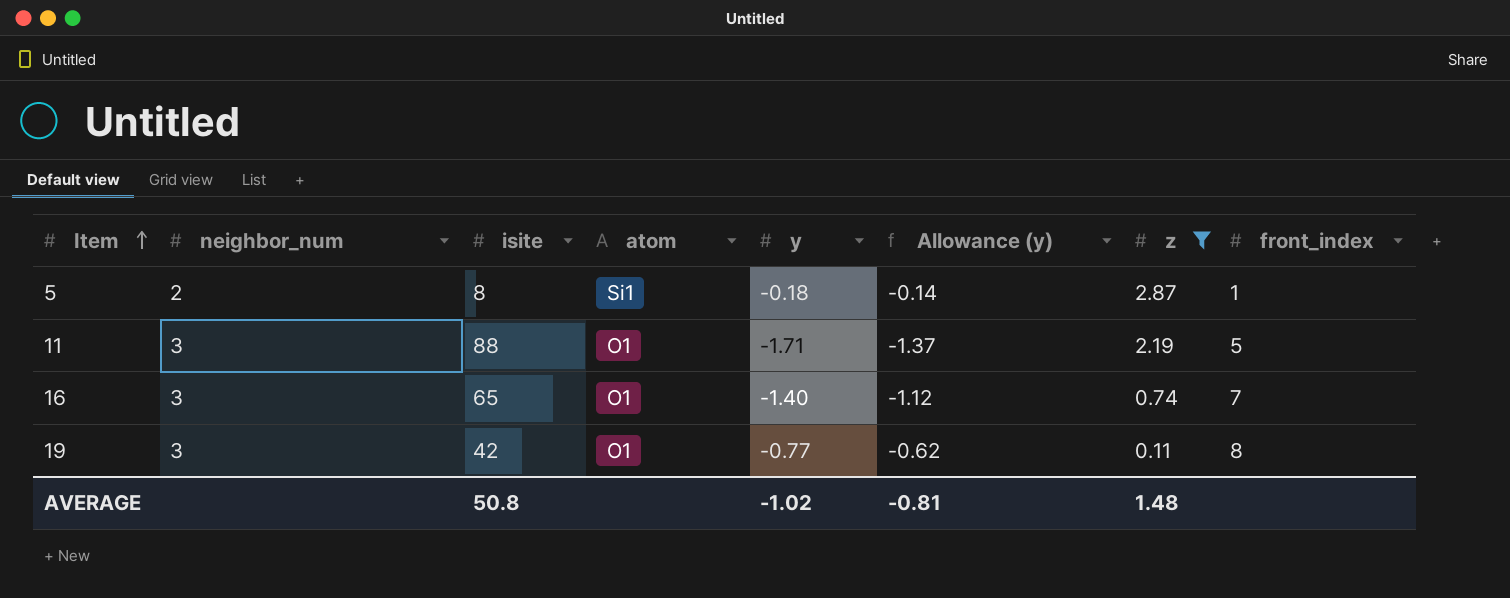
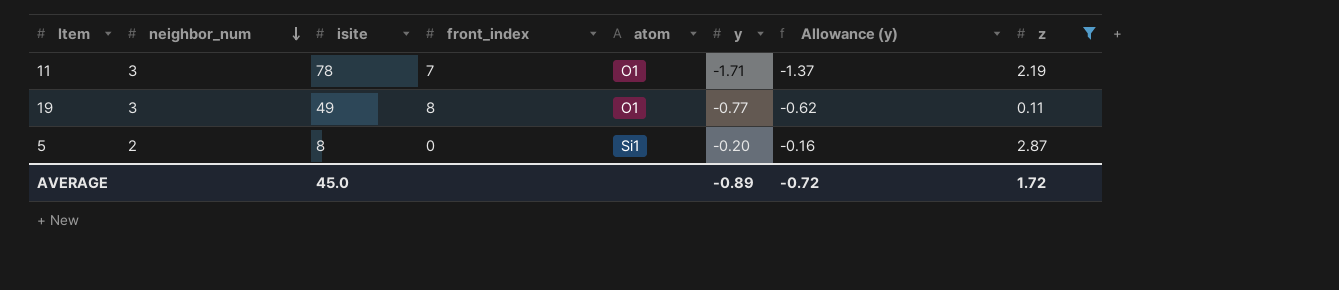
row order: Item ascending -> neighbor_num descending
column front_index | position: 8 -> 4
row 16: 3 | 65 | O1 | -1.40 | -1.12 | 0.74 | 7 -> none
11 | isite: 88 -> 78
11 | front_index: 5 -> 7
19 | isite: 42 -> 49
5 | front_index: 1 -> 0
5 | y: -0.18 -> -0.20
5 | Allowance (y): -0.14 -> -0.16
AVERAGE | isite: 50.8 -> 45.0
AVERAGE | y: -1.02 -> -0.89
AVERAGE | Allowance (y): -0.81 -> -0.72
AVERAGE | z: 1.48 -> 1.72

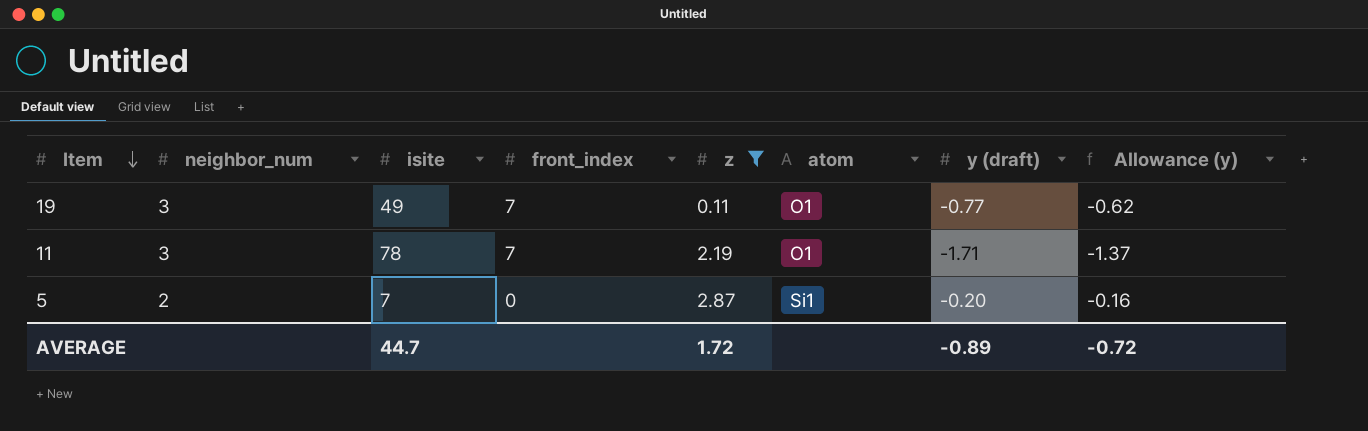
row order: neighbor_num descending -> Item descending
column z | position: 8 -> 5
column name: y -> y (draft)
19 | front_index: 8 -> 7
5 | isite: 8 -> 7
AVERAGE | isite: 45.0 -> 44.7

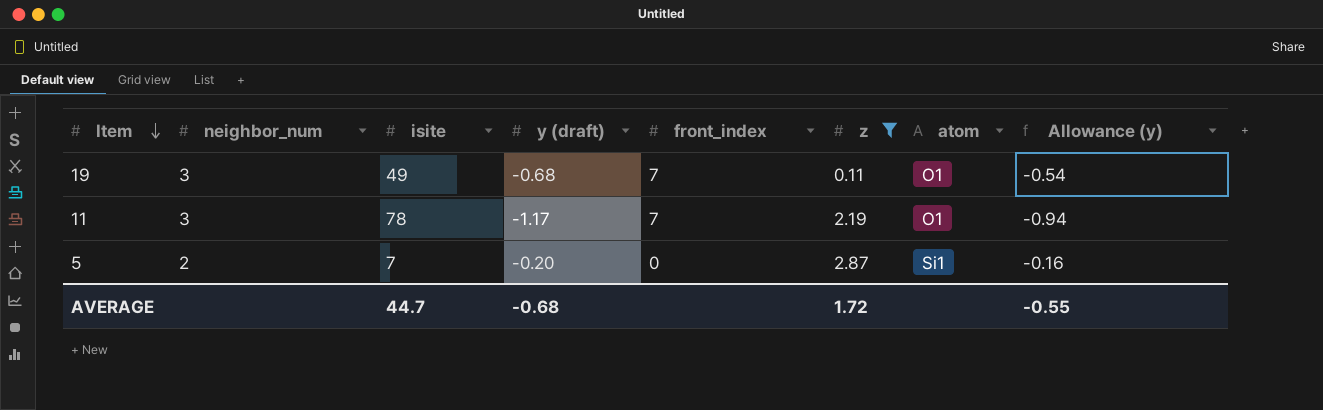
column y (draft) | position: 7 -> 4
19 | y (draft): -0.77 -> -0.68
19 | Allowance (y): -0.62 -> -0.54
11 | y (draft): -1.71 -> -1.17
11 | Allowance (y): -1.37 -> -0.94
AVERAGE | y (draft): -0.89 -> -0.68
AVERAGE | Allowance (y): -0.72 -> -0.55

